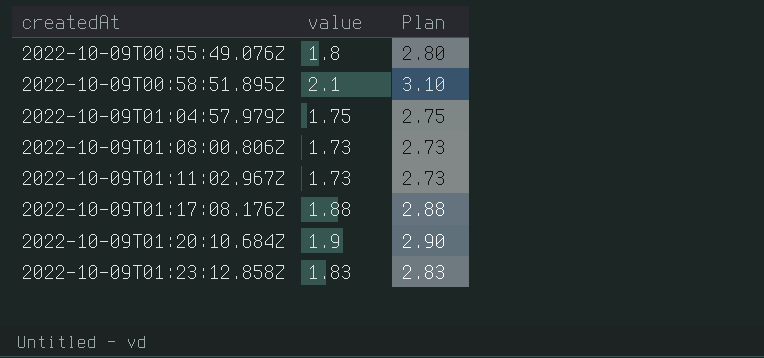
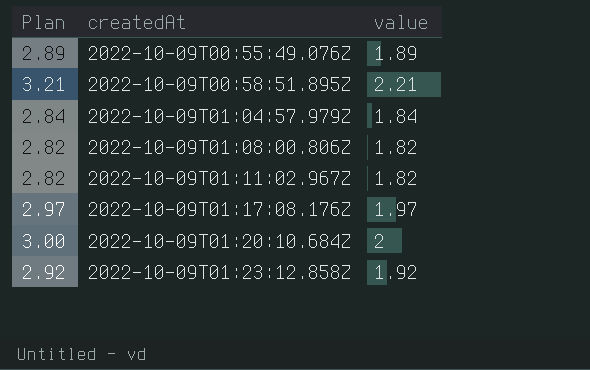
column Plan | position: 3 -> 1
2022-10-09T00:55:49.076Z | Plan: 2.80 -> 2.89
2022-10-09T00:55:49.076Z | value: 1.8 -> 1.89
2022-10-09T00:58:51.895Z | Plan: 3.10 -> 3.21
2022-10-09T00:58:51.895Z | value: 2.1 -> 2.21
2022-10-09T01:04:57.979Z | Plan: 2.75 -> 2.84
2022-10-09T01:04:57.979Z | value: 1.75 -> 1.84
2022-10-09T01:08:00.806Z | Plan: 2.73 -> 2.82
2022-10-09T01:08:00.806Z | value: 1.73 -> 1.82
2022-10-09T01:11:02.967Z | Plan: 2.73 -> 2.82
2022-10-09T01:11:02.967Z | value: 1.73 -> 1.82
2022-10-09T01:17:08.176Z | Plan: 2.88 -> 2.97
2022-10-09T01:17:08.176Z | value: 1.88 -> 1.97
2022-10-09T01:20:10.684Z | Plan: 2.90 -> 3.00
2022-10-09T01:20:10.684Z | value: 1.9 -> 2
2022-10-09T01:23:12.858Z | Plan: 2.83 -> 2.92
2022-10-09T01:23:12.858Z | value: 1.83 -> 1.92

